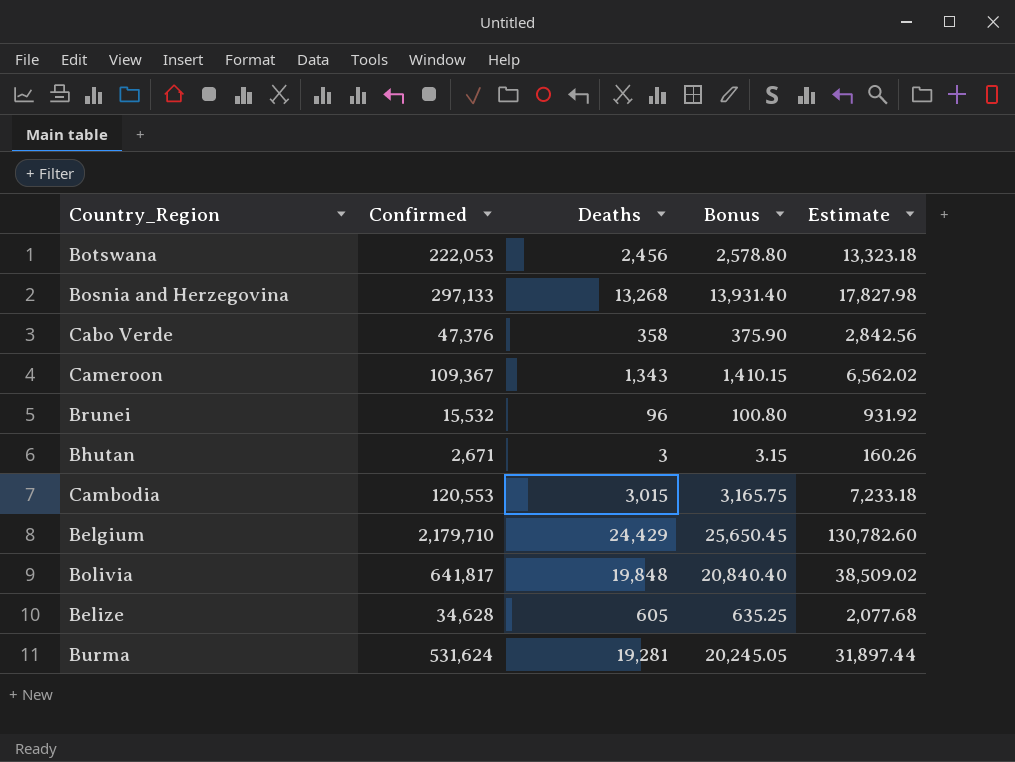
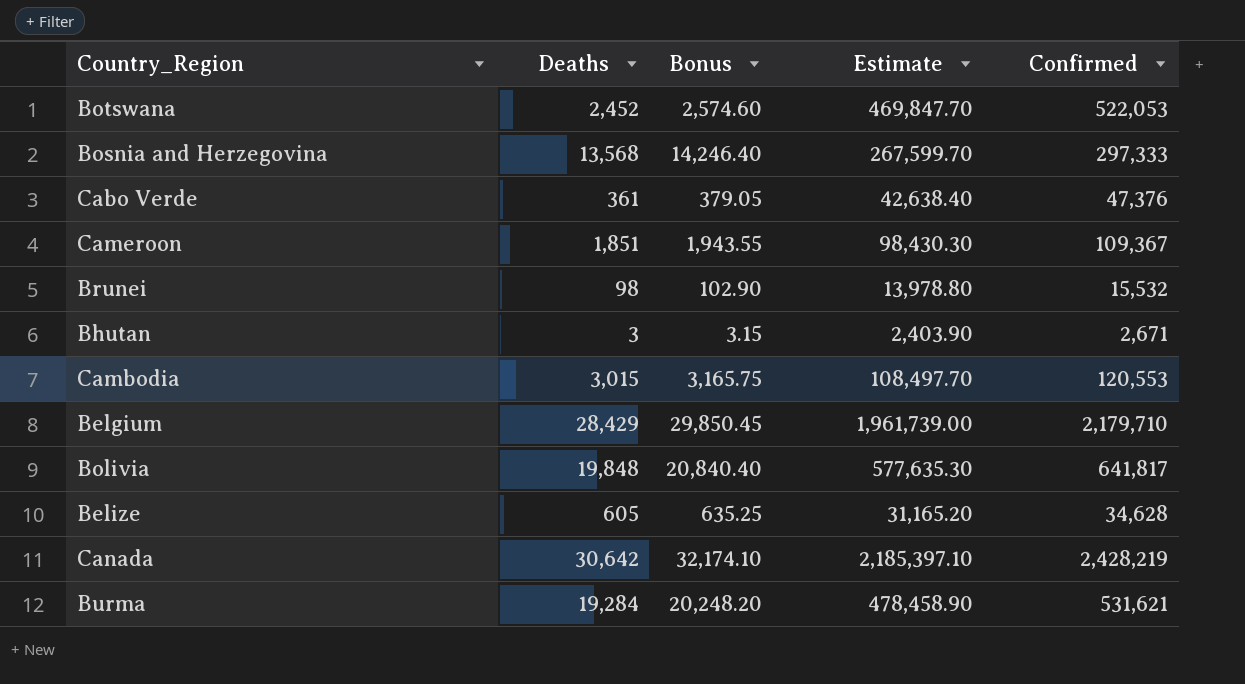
column Estimate | formula: [Confirmed] * 0.06 -> [Confirmed] * 0.9
column Confirmed | position: 2 -> 5
Botswana | Deaths: 2,456 -> 2,452
Botswana | Bonus: 2,578.80 -> 2,574.60
Botswana | Confirmed: 222,053 -> 522,053
Bosnia and Herzegovina | Deaths: 13,268 -> 13,568
Bosnia and Herzegovina | Bonus: 13,931.40 -> 14,246.40
Bosnia and Herzegovina | Confirmed: 297,133 -> 297,333
Cabo Verde | Deaths: 358 -> 361
Cabo Verde | Bonus: 375.90 -> 379.05
Cameroon | Deaths: 1,343 -> 1,851
Cameroon | Bonus: 1,410.15 -> 1,943.55
Brunei | Deaths: 96 -> 98
Brunei | Bonus: 100.80 -> 102.90
Belgium | Deaths: 24,429 -> 28,429
Belgium | Bonus: 25,650.45 -> 29,850.45
row Canada: none -> 30,642 | 32,174.10 | 2,185,397.10 | 2,428,219
Burma | Deaths: 19,281 -> 19,284
Burma | Bonus: 20,245.05 -> 20,248.20
Burma | Confirmed: 531,624 -> 531,621

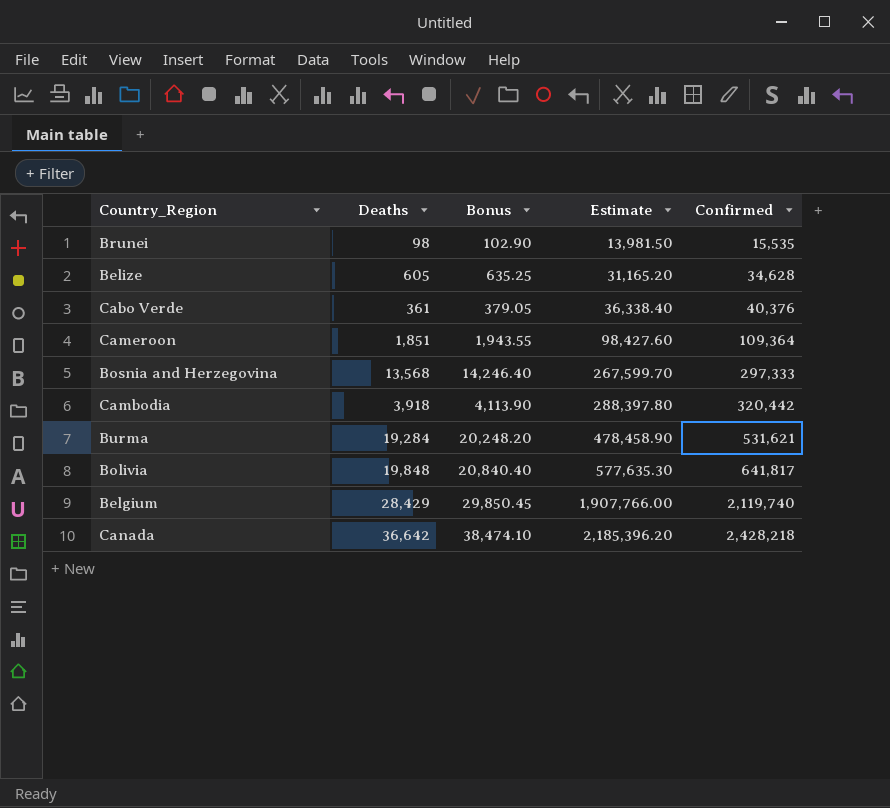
row order: none -> Estimate ascending
row Botswana: 2,452 | 2,574.60 | 469,847.70 | 522,053 -> none
row Bhutan: 3 | 3.15 | 2,403.90 | 2,671 -> none
Brunei | Estimate: 13,978.80 -> 13,981.50
Brunei | Confirmed: 15,532 -> 15,535
Cabo Verde | Estimate: 42,638.40 -> 36,338.40
Cabo Verde | Confirmed: 47,376 -> 40,376
Cameroon | Estimate: 98,430.30 -> 98,427.60
Cameroon | Confirmed: 109,367 -> 109,364
Cambodia | Deaths: 3,015 -> 3,918
Cambodia | Bonus: 3,165.75 -> 4,113.90
Cambodia | Estimate: 108,497.70 -> 288,397.80
Cambodia | Confirmed: 120,553 -> 320,442
Belgium | Estimate: 1,961,739.00 -> 1,907,766.00
Belgium | Confirmed: 2,179,710 -> 2,119,740
Canada | Deaths: 30,642 -> 36,642
Canada | Bonus: 32,174.10 -> 38,474.10
Canada | Estimate: 2,185,397.10 -> 2,185,396.20
Canada | Confirmed: 2,428,219 -> 2,428,218

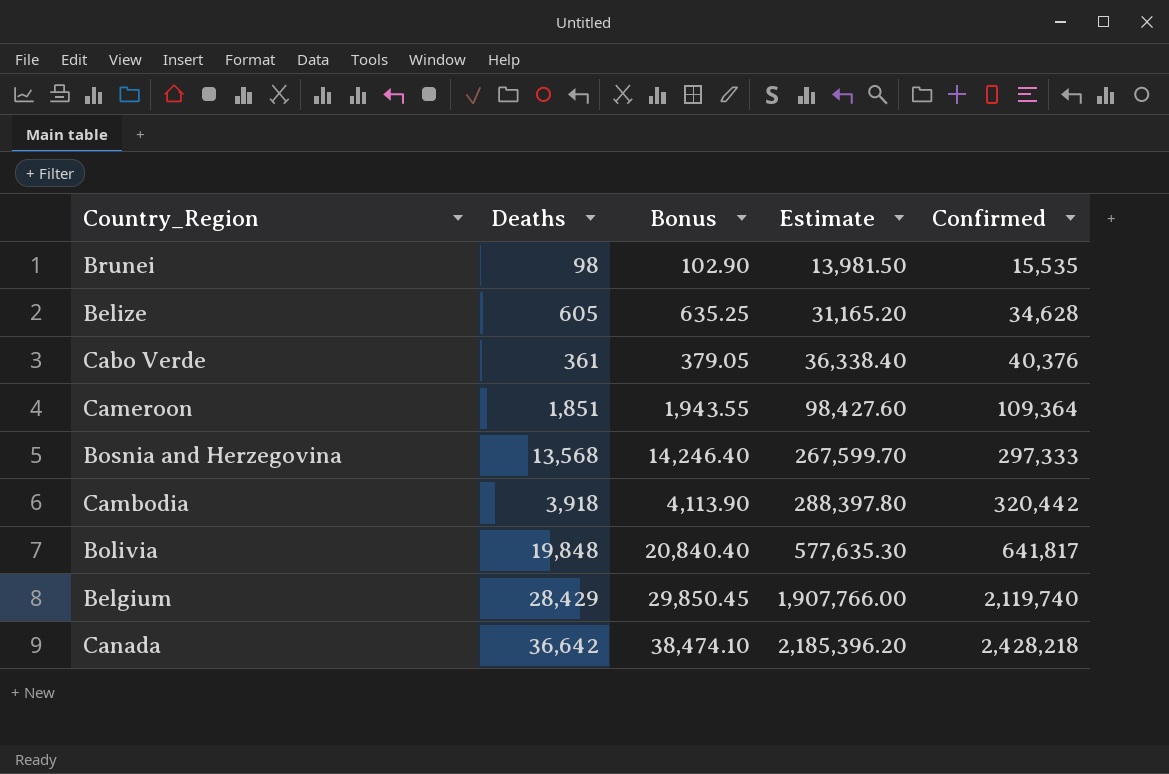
row Burma: 19,284 | 20,248.20 | 478,458.90 | 531,621 -> none

